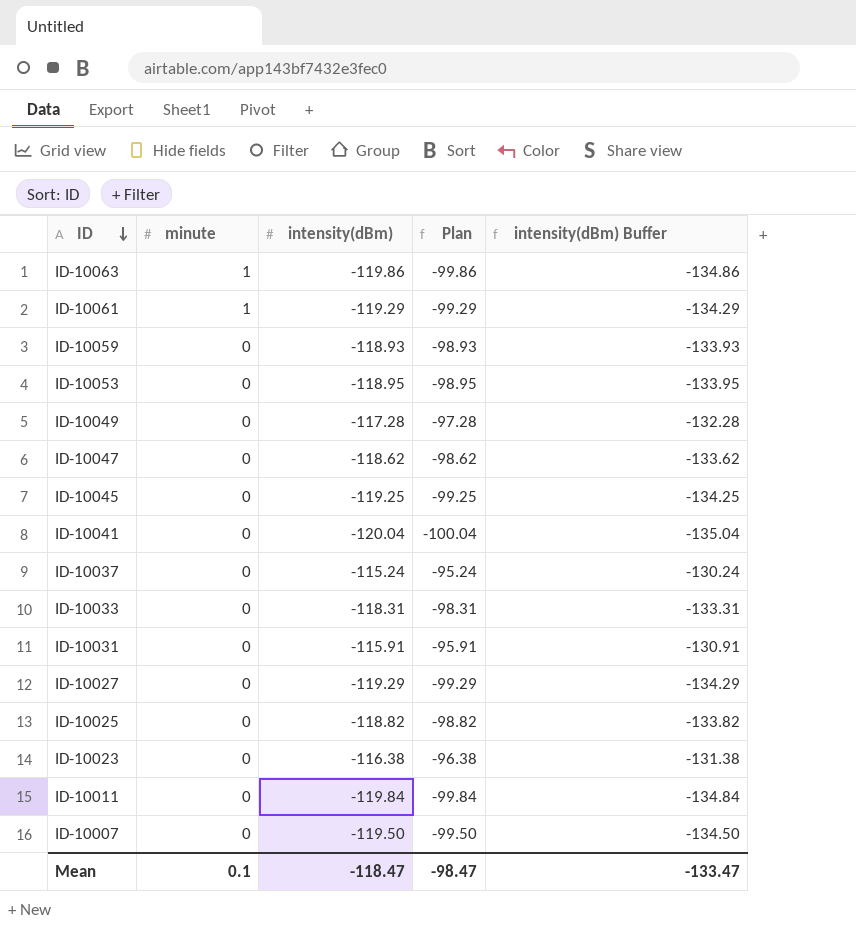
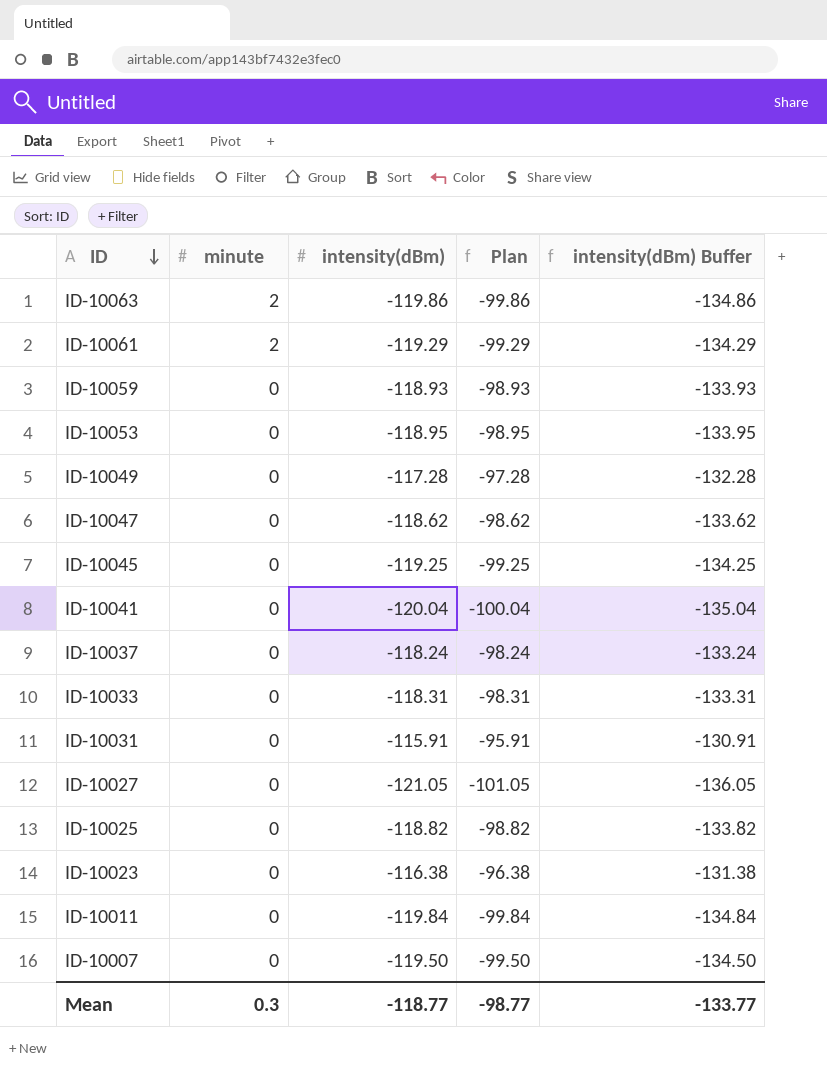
ID-10063 | minute: 1 -> 2
ID-10061 | minute: 1 -> 2
ID-10037 | intensity(dBm): -115.24 -> -118.24
ID-10037 | Plan: -95.24 -> -98.24
ID-10037 | intensity(dBm) Buffer: -130.24 -> -133.24
ID-10027 | intensity(dBm): -119.29 -> -121.05
ID-10027 | Plan: -99.29 -> -101.05
ID-10027 | intensity(dBm) Buffer: -134.29 -> -136.05
Mean | minute: 0.1 -> 0.3
Mean | intensity(dBm): -118.47 -> -118.77
Mean | Plan: -98.47 -> -98.77
Mean | intensity(dBm) Buffer: -133.47 -> -133.77

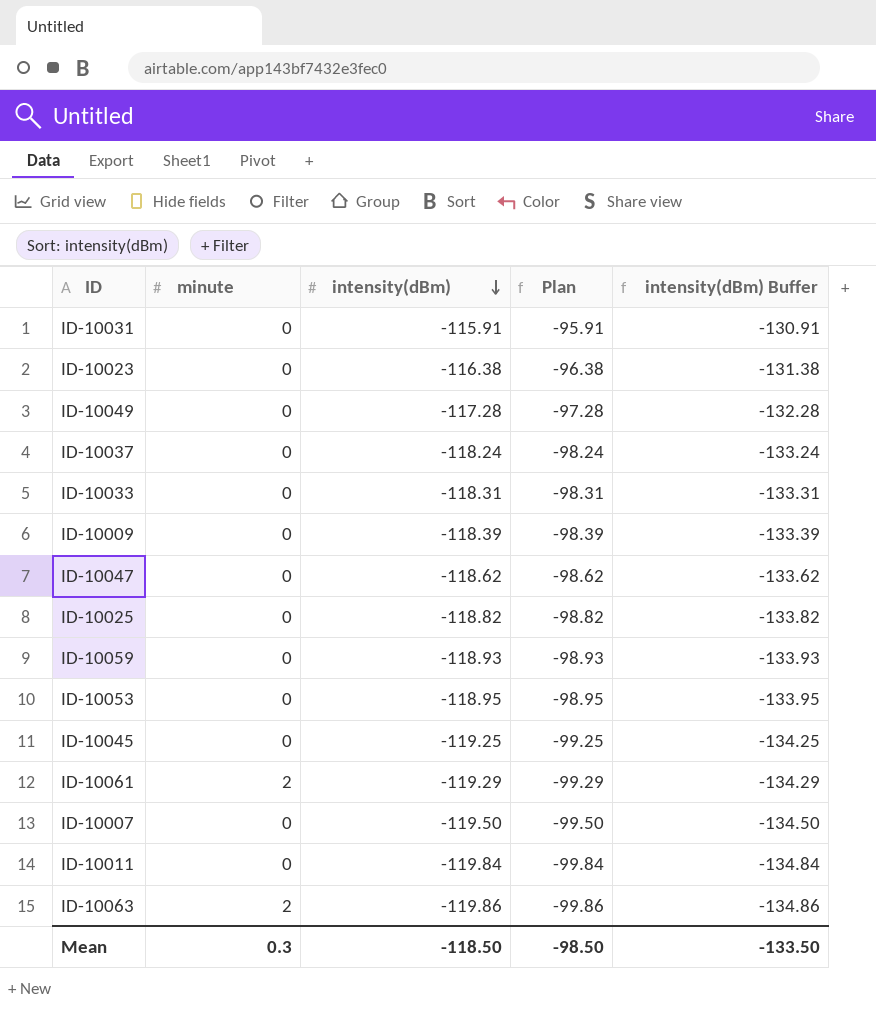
row order: ID descending -> intensity(dBm) descending
row ID-10041: 0 | -120.04 | -100.04 | -135.04 -> none
row ID-10027: 0 | -121.05 | -101.05 | -136.05 -> none
row ID-10009: none -> 0 | -118.39 | -98.39 | -133.39
Mean | intensity(dBm): -118.77 -> -118.50
Mean | Plan: -98.77 -> -98.50
Mean | intensity(dBm) Buffer: -133.77 -> -133.50

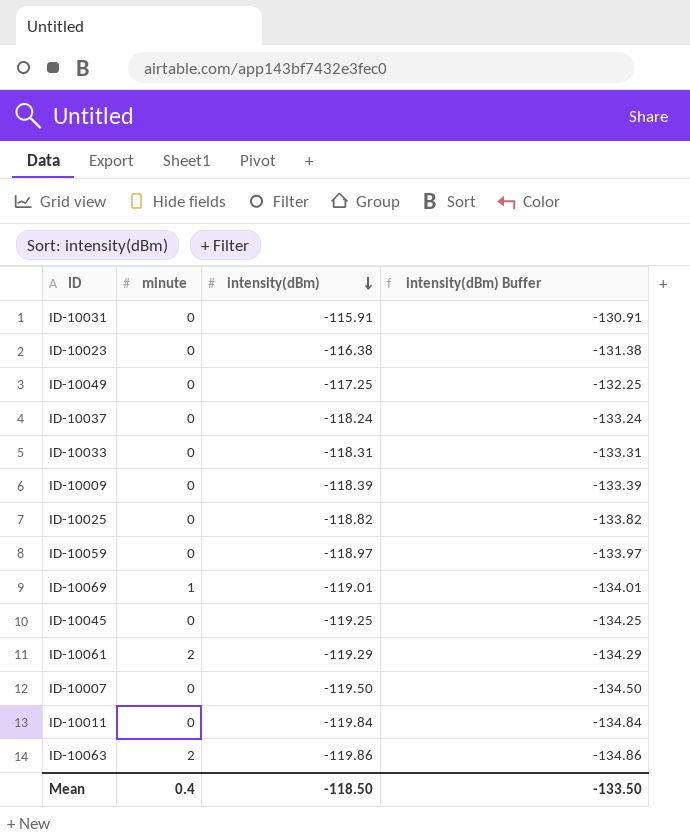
column Plan | formula: [intensity(dBm)] + 20 -> none
row ID-10047: 0 | -118.62 | -98.62 | -133.62 -> none
row ID-10053: 0 | -118.95 | -98.95 | -133.95 -> none
ID-10049 | intensity(dBm): -117.28 -> -117.25
ID-10049 | intensity(dBm) Buffer: -132.28 -> -132.25
ID-10059 | intensity(dBm): -118.93 -> -118.97
ID-10059 | intensity(dBm) Buffer: -133.93 -> -133.97
row ID-10069: none -> 1 | -119.01 | -134.01
Mean | minute: 0.3 -> 0.4

